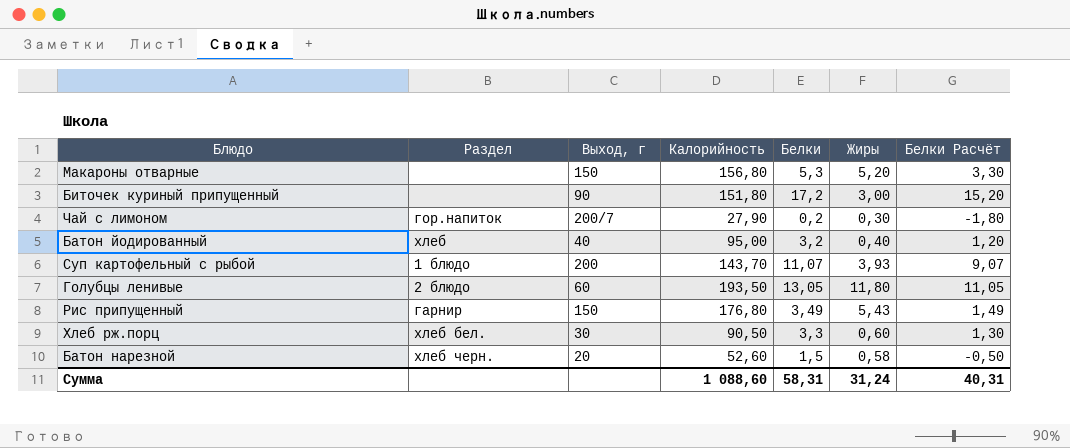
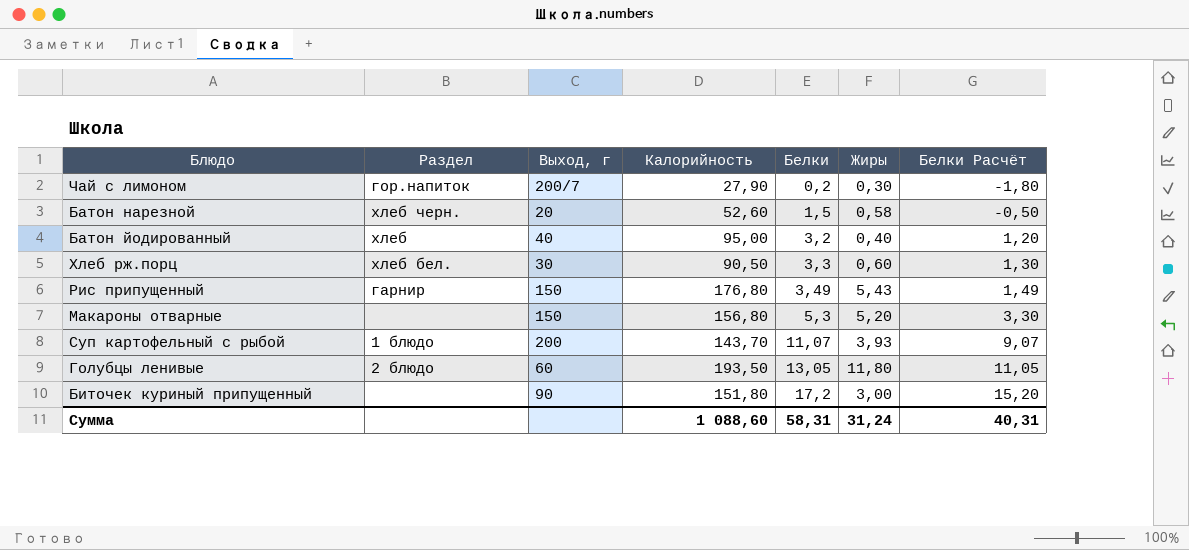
row order: none -> Белки ascending

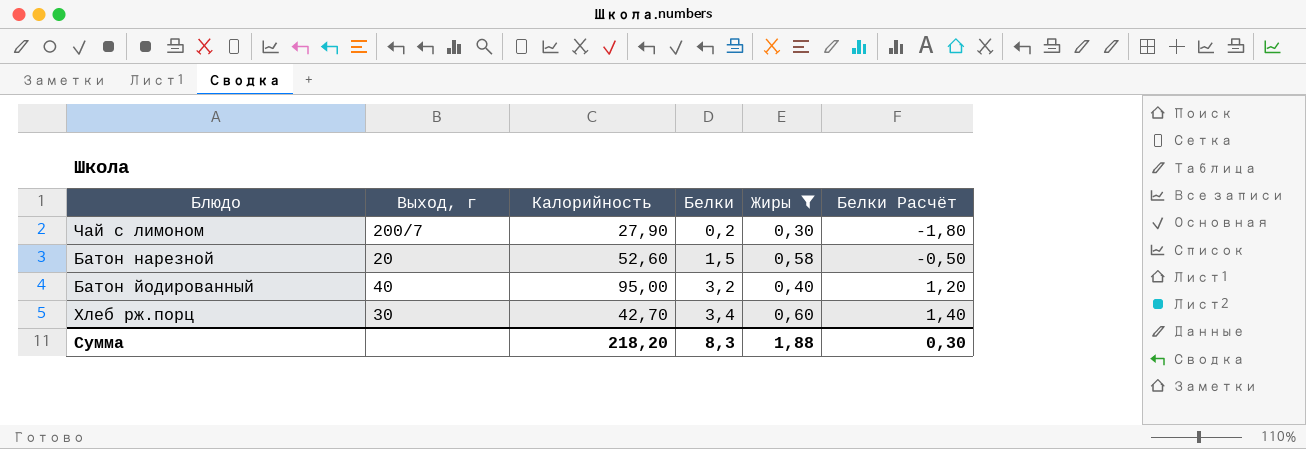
filter: none -> Жиры <= 0,60
column Раздел | position: 2 -> none
Хлеб рж.порц | Калорийность: 90,50 -> 42,70
Хлеб рж.порц | Белки: 3,3 -> 3,4
Хлеб рж.порц | Белки Расчёт: 1,30 -> 1,40
Сумма | Калорийность: 1 088,60 -> 218,20
Сумма | Белки: 58,31 -> 8,3
Сумма | Жиры: 31,24 -> 1,88
Сумма | Белки Расчёт: 40,31 -> 0,30

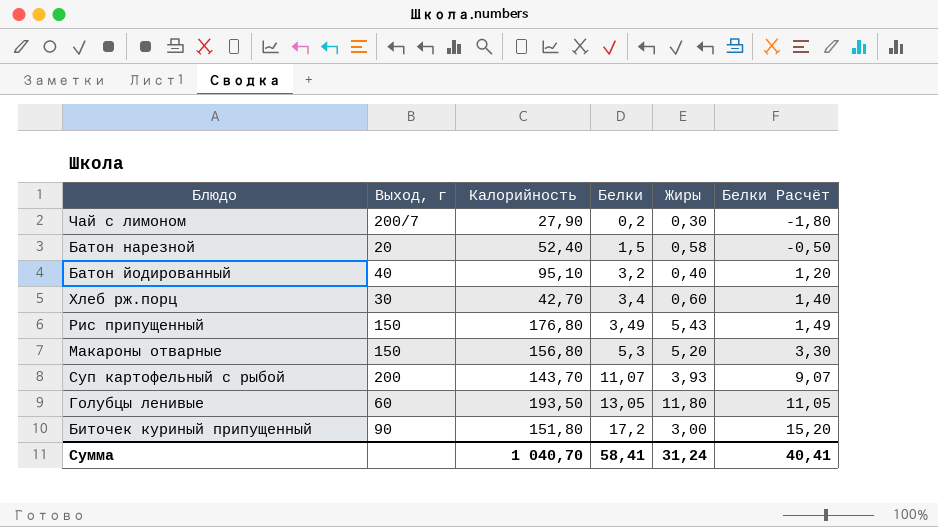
filter: Жиры <= 0,60 -> none
Батон нарезной | Калорийность: 52,60 -> 52,40
Батон йодированный | Калорийность: 95,00 -> 95,10
Сумма | Калорийность: 218,20 -> 1 040,70
Сумма | Белки: 8,3 -> 58,41
Сумма | Жиры: 1,88 -> 31,24
Сумма | Белки Расчёт: 0,30 -> 40,41

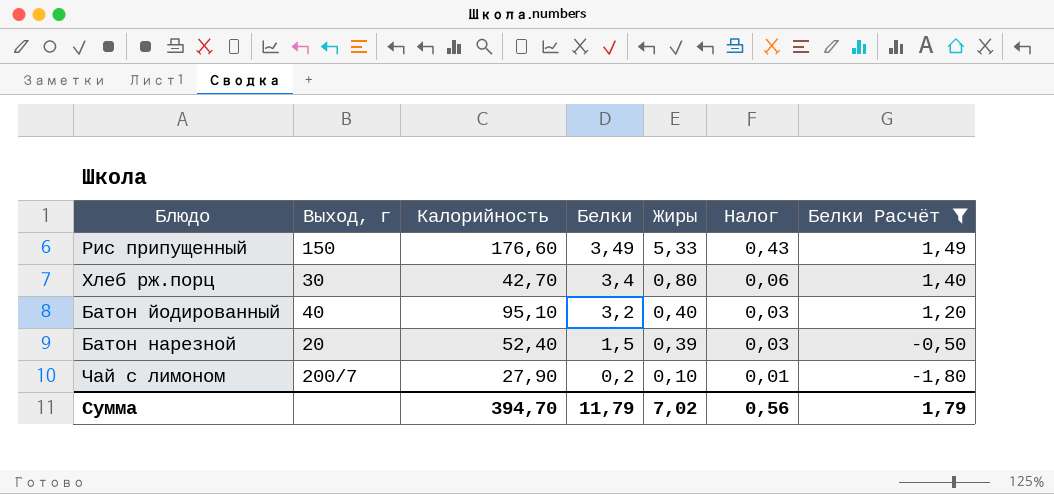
filter: none -> Белки Расчёт <= 1,49
row order: Белки ascending -> Белки descending
column Налог | formula: none -> [Жиры] * 0,08
Рис припущенный | Калорийность: 176,80 -> 176,60
Рис припущенный | Жиры: 5,43 -> 5,33
Хлеб рж.порц | Жиры: 0,60 -> 0,80
Батон нарезной | Жиры: 0,58 -> 0,39
Чай с лимоном | Жиры: 0,30 -> 0,10
Сумма | Калорийность: 1 040,70 -> 394,70
Сумма | Белки: 58,41 -> 11,79
Сумма | Жиры: 31,24 -> 7,02
Сумма | Белки Расчёт: 40,41 -> 1,79

